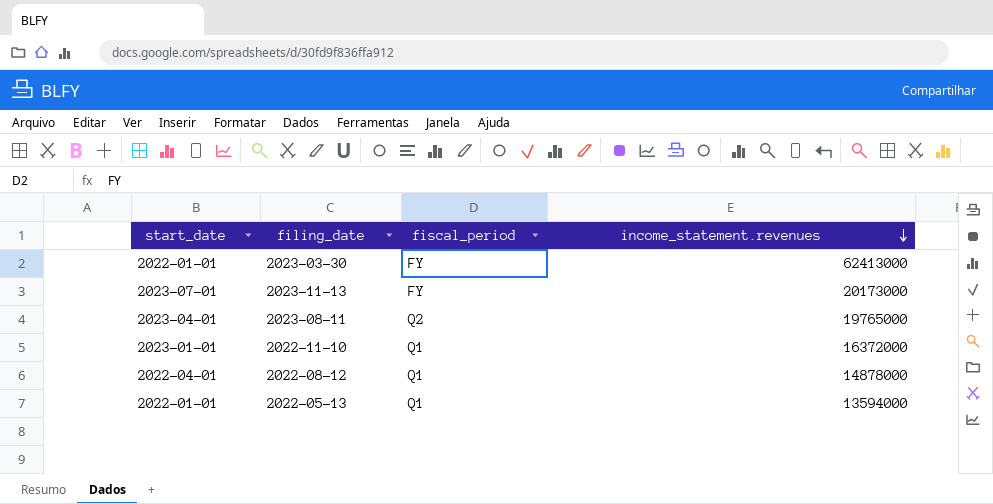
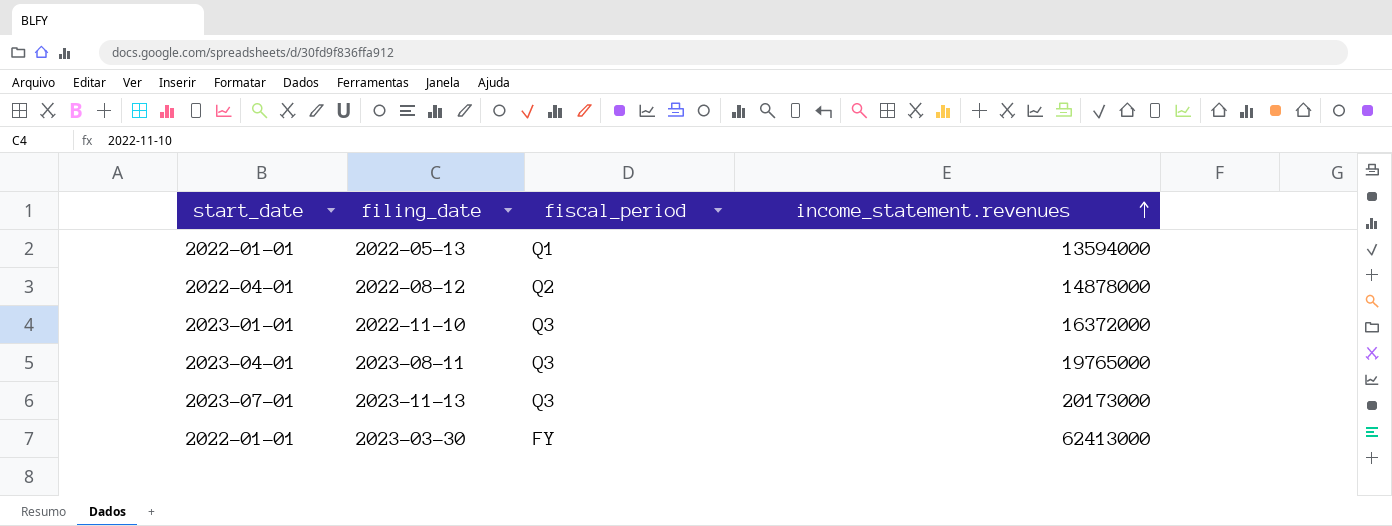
row order: income_statement.revenues descending -> income_statement.revenues ascending
2022-08-12 | fiscal_period: Q1 -> Q2
2022-11-10 | fiscal_period: Q1 -> Q3
2023-08-11 | fiscal_period: Q2 -> Q3
2023-11-13 | fiscal_period: FY -> Q3

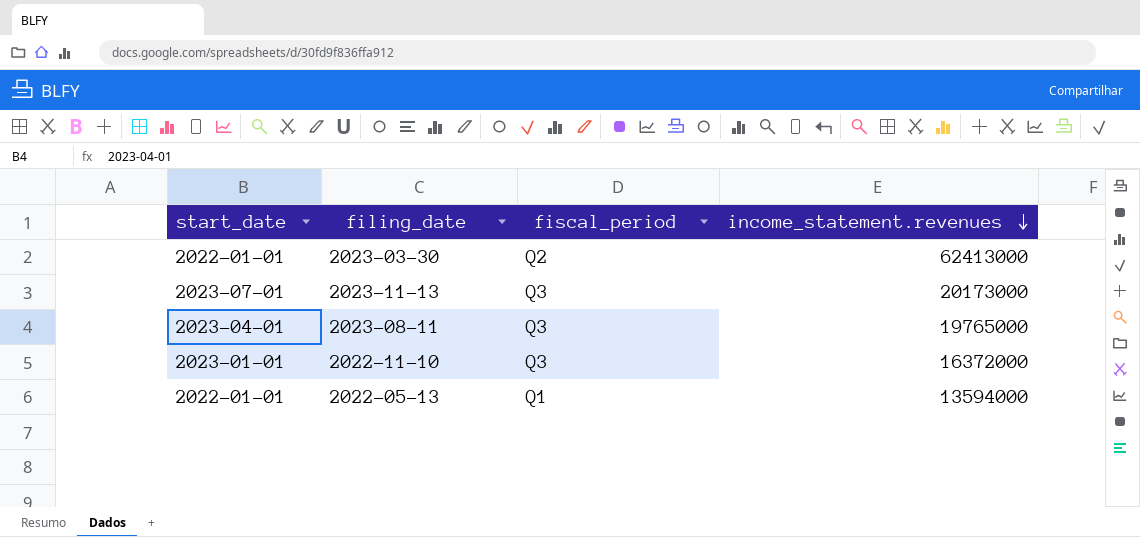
row order: income_statement.revenues ascending -> income_statement.revenues descending
row 2022-08-12: 2022-04-01 | Q2 | 14878000 -> none
2023-03-30 | fiscal_period: FY -> Q2

